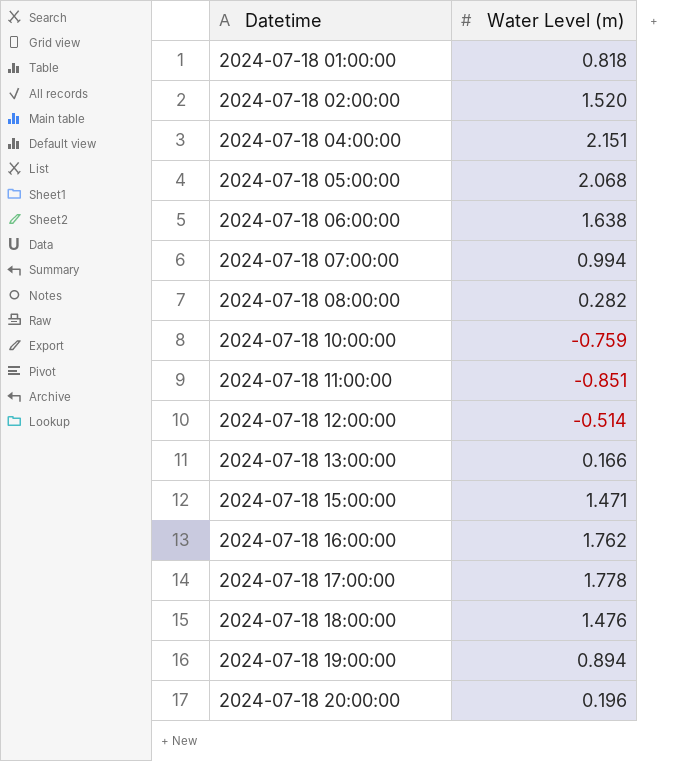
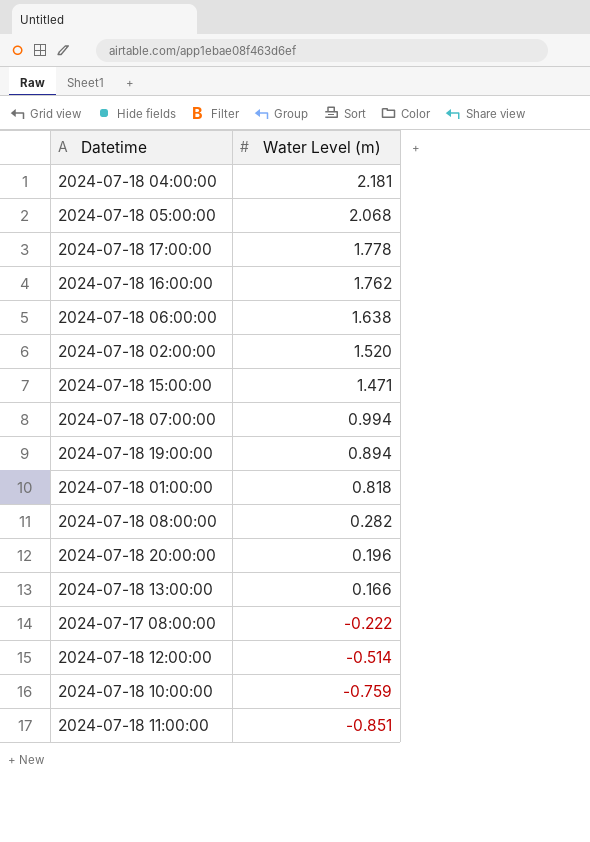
row order: Datetime ascending -> Water Level (m) descending
row 2024-07-18 18:00:00: 1.476 -> none
2024-07-18 04:00:00 | Water Level (m): 2.151 -> 2.181
row 2024-07-17 08:00:00: none -> -0.222

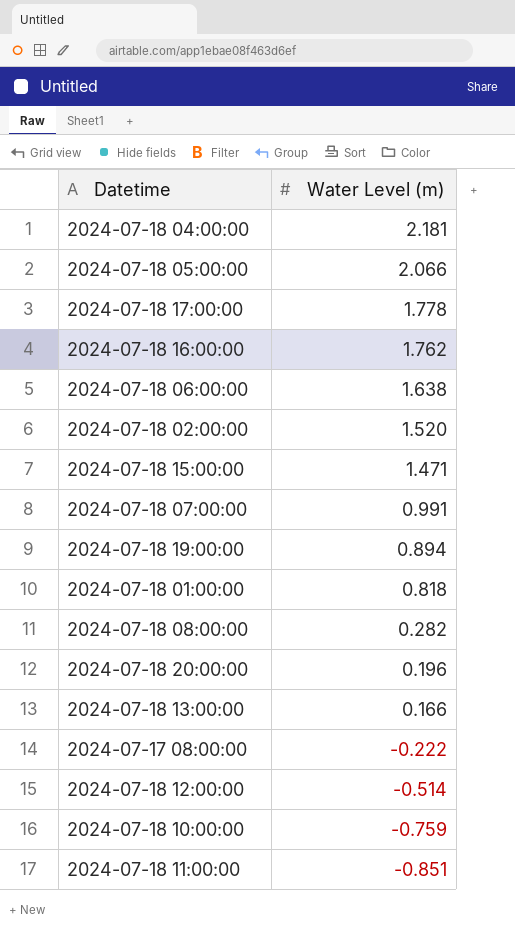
2024-07-18 05:00:00 | Water Level (m): 2.068 -> 2.066
2024-07-18 07:00:00 | Water Level (m): 0.994 -> 0.991

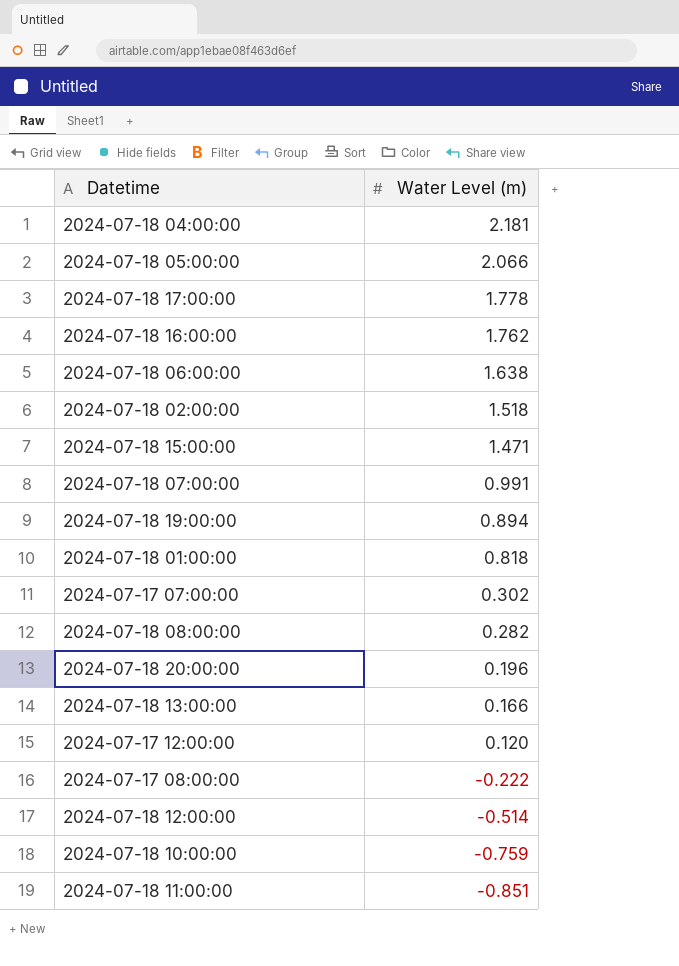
2024-07-18 02:00:00 | Water Level (m): 1.520 -> 1.518
row 2024-07-17 07:00:00: none -> 0.302
row 2024-07-17 12:00:00: none -> 0.120

